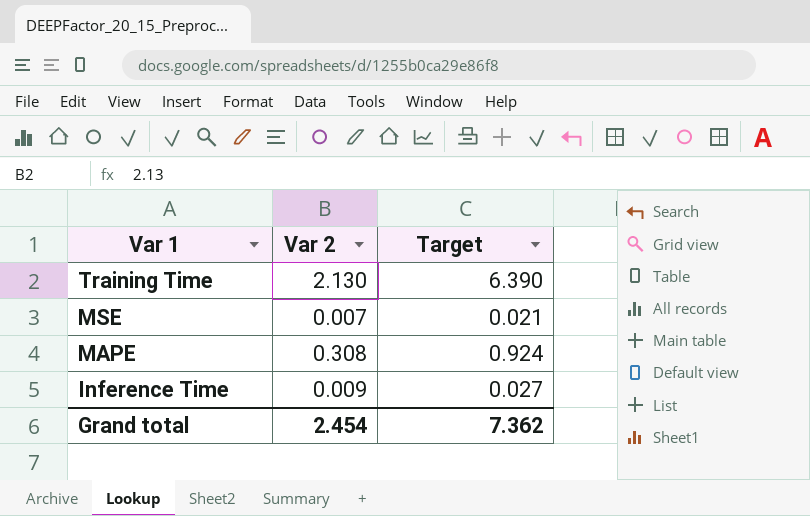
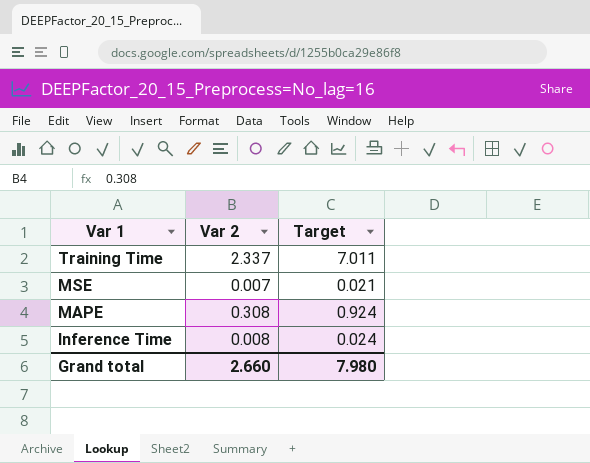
Training Time | Var 2: 2.130 -> 2.337
Training Time | Target: 6.390 -> 7.011
Inference Time | Var 2: 0.009 -> 0.008
Inference Time | Target: 0.027 -> 0.024
Grand total | Var 2: 2.454 -> 2.660
Grand total | Target: 7.362 -> 7.980

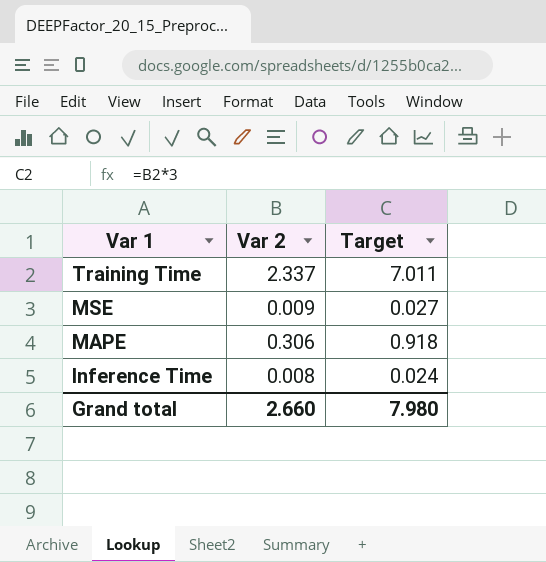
MSE | Var 2: 0.007 -> 0.009
MSE | Target: 0.021 -> 0.027
MAPE | Var 2: 0.308 -> 0.306
MAPE | Target: 0.924 -> 0.918

